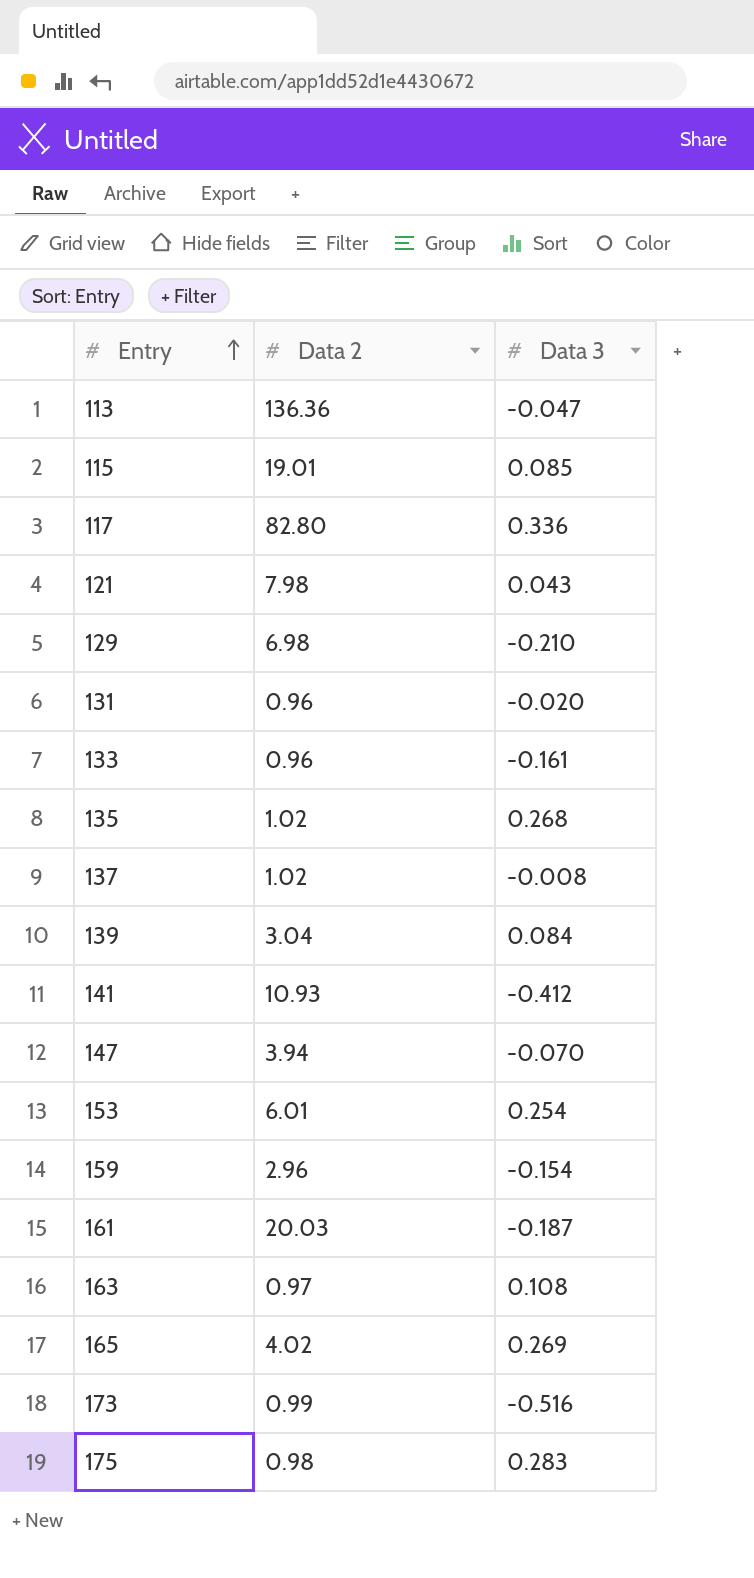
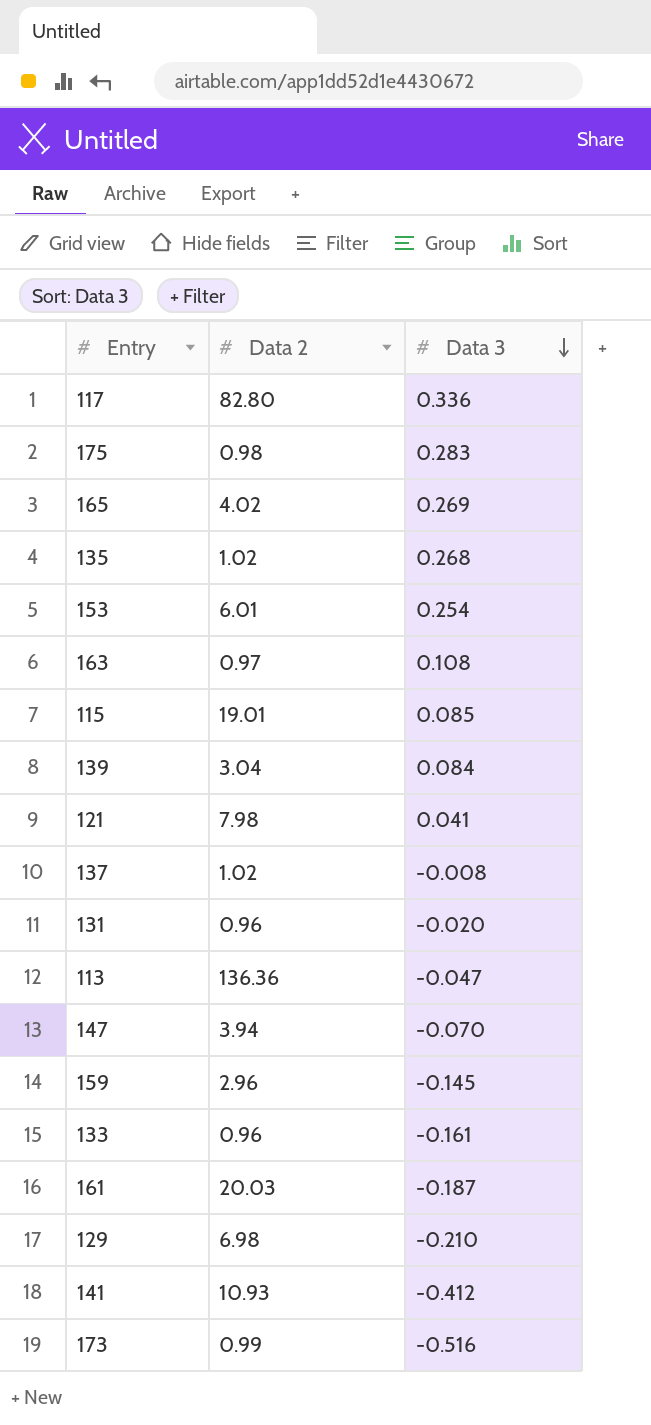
row order: Entry ascending -> Data 3 descending
121 | Data 3: 0.043 -> 0.041
159 | Data 3: -0.154 -> -0.145

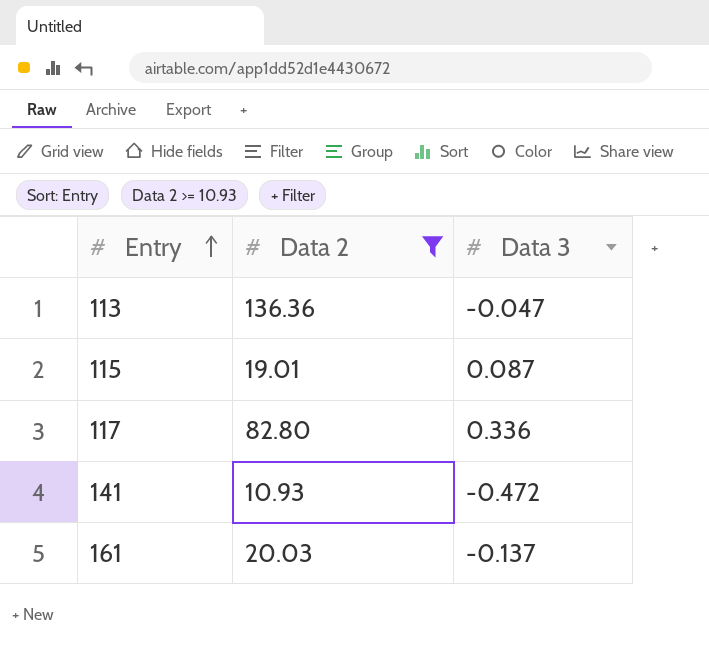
filter: none -> Data 2 >= 10.93
row order: Data 3 descending -> Entry ascending
115 | Data 3: 0.085 -> 0.087
141 | Data 3: -0.412 -> -0.472
161 | Data 3: -0.187 -> -0.137

